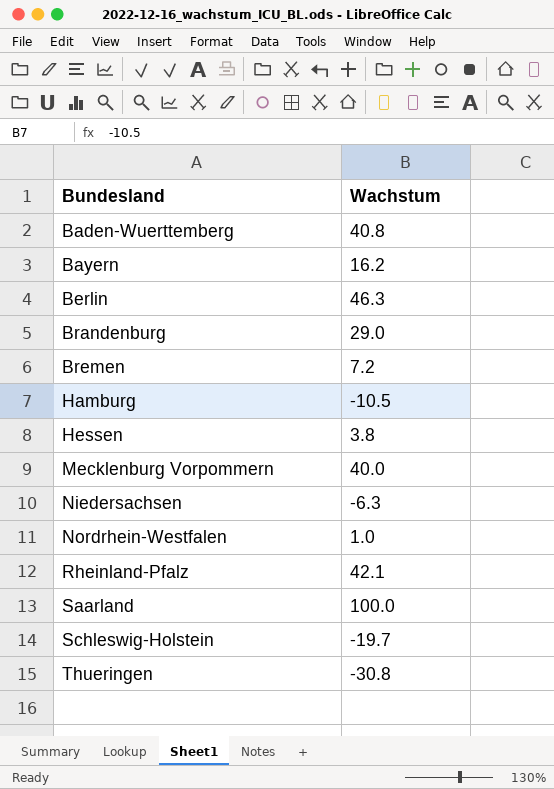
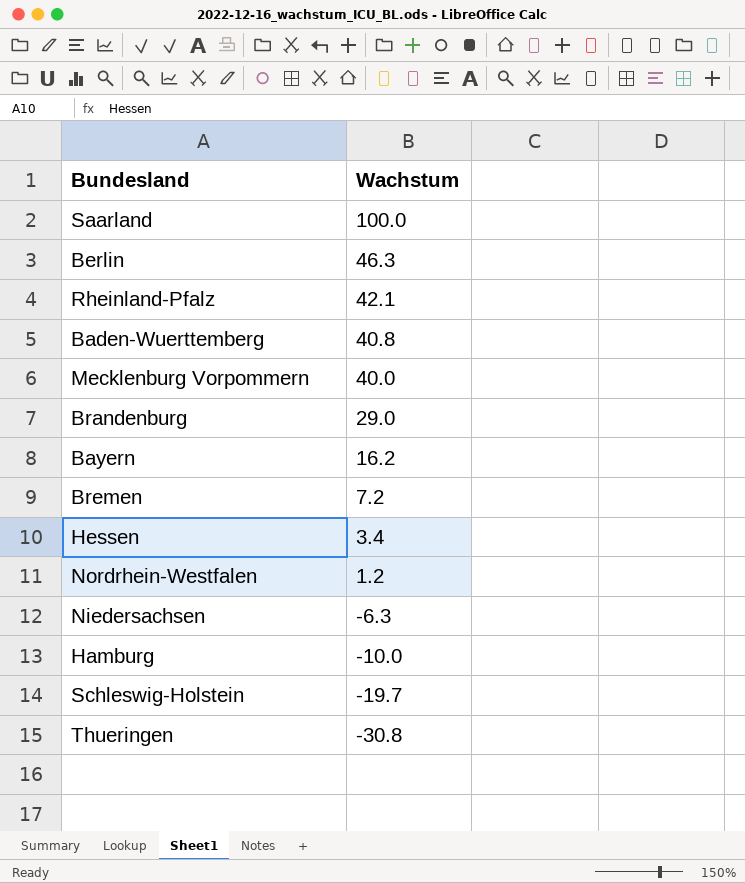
row order: Bundesland ascending -> Wachstum descending
Hessen | Wachstum: 3.8 -> 3.4
Nordrhein-Westfalen | Wachstum: 1.0 -> 1.2
Hamburg | Wachstum: -10.5 -> -10.0

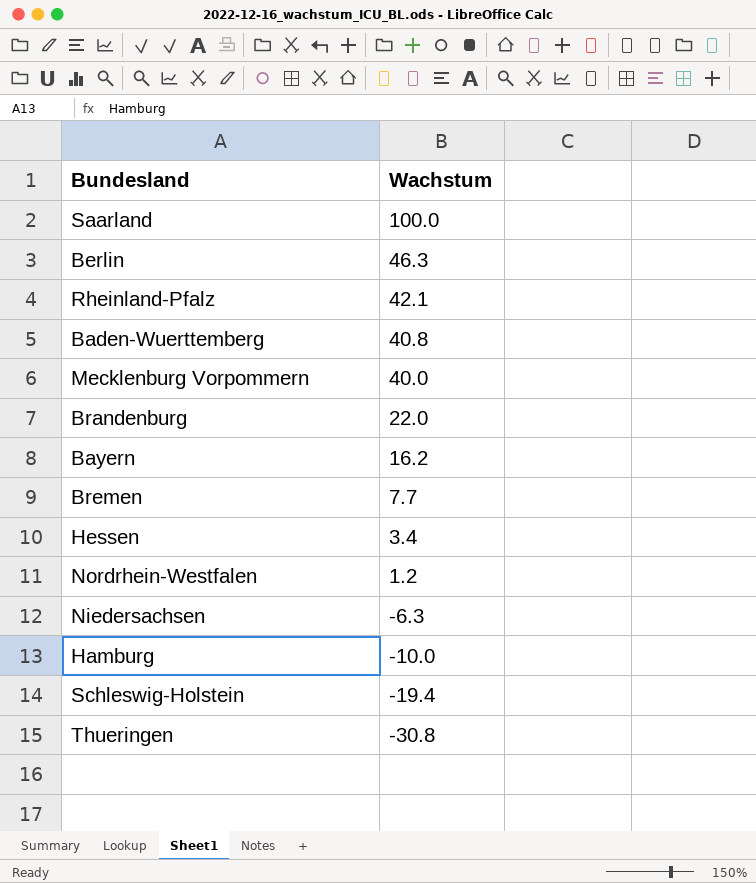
Brandenburg | Wachstum: 29.0 -> 22.0
Bremen | Wachstum: 7.2 -> 7.7
Schleswig-Holstein | Wachstum: -19.7 -> -19.4

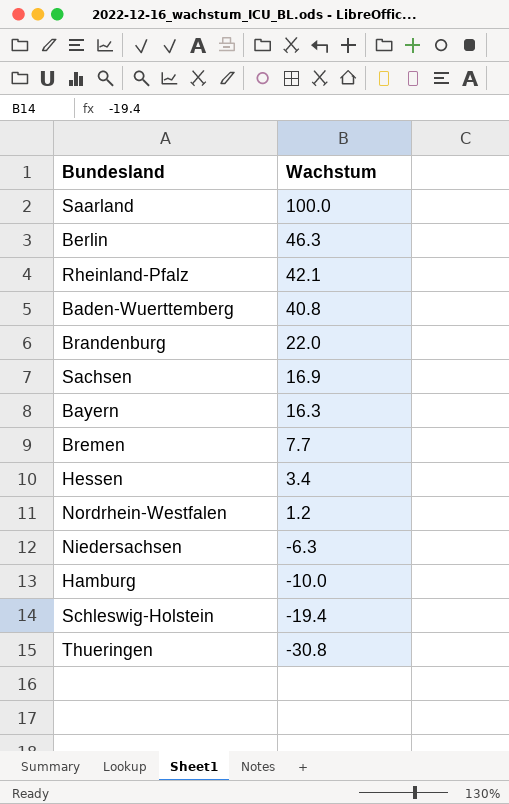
row Mecklenburg Vorpommern: 40.0 -> none
row Sachsen: none -> 16.9
Bayern | Wachstum: 16.2 -> 16.3

